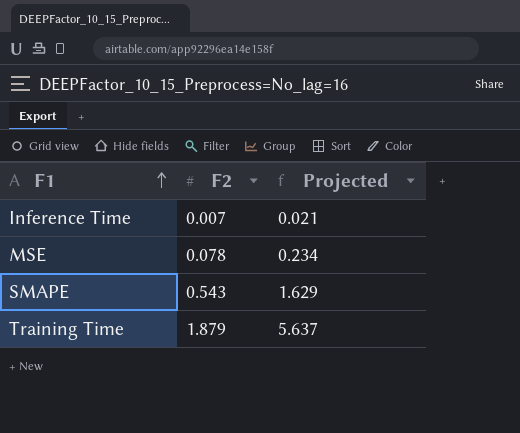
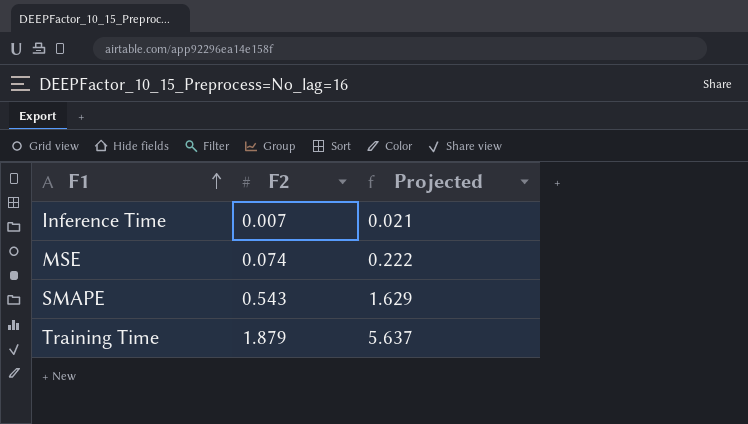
MSE | F2: 0.078 -> 0.074
MSE | Projected: 0.234 -> 0.222

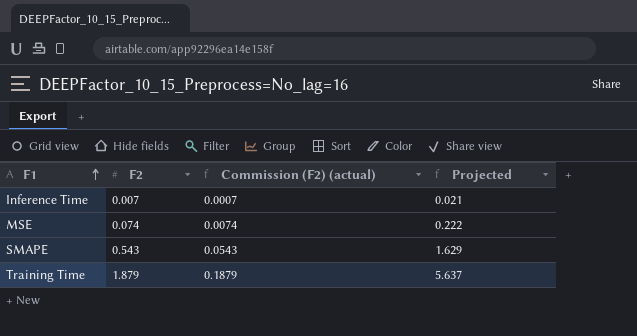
column Commission (F2) (actual) | formula: none -> [F2] * 0.1

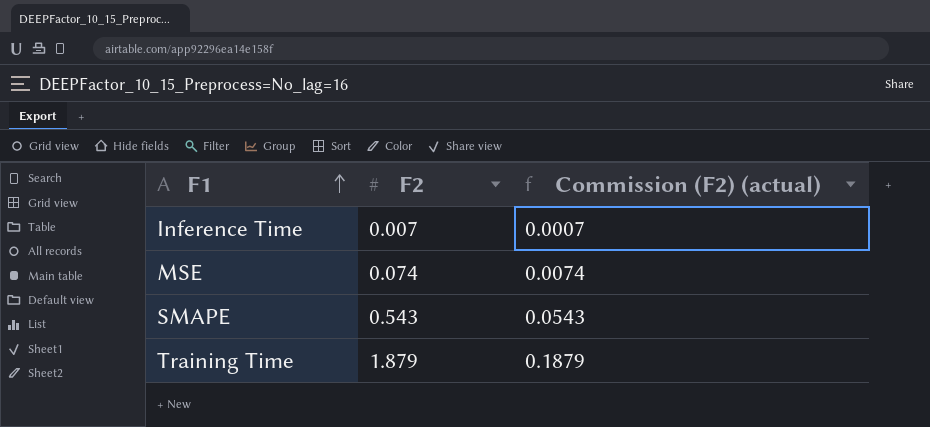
column Projected | formula: [F2] * 3 -> none

